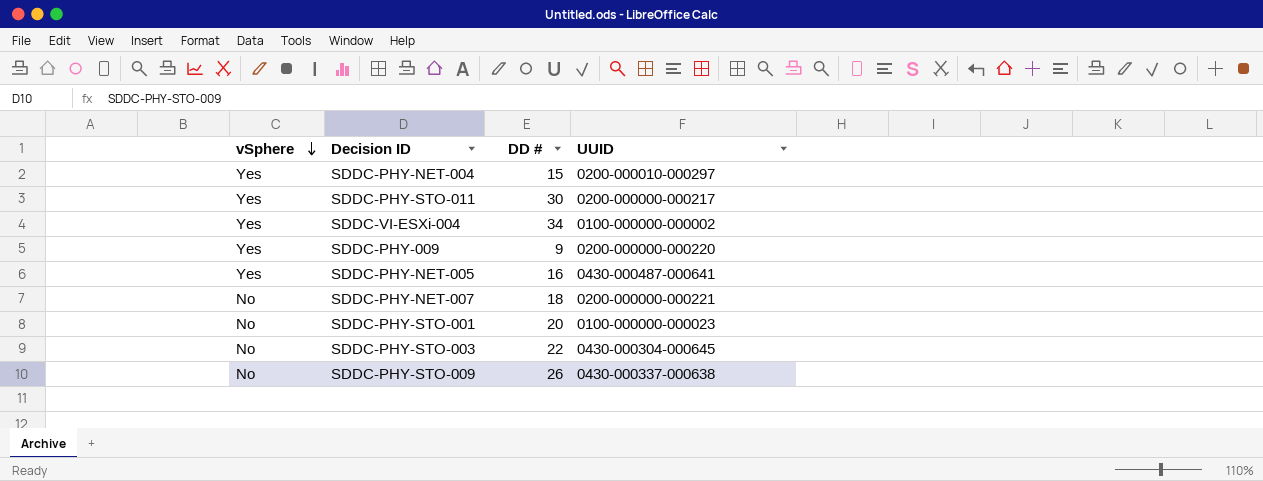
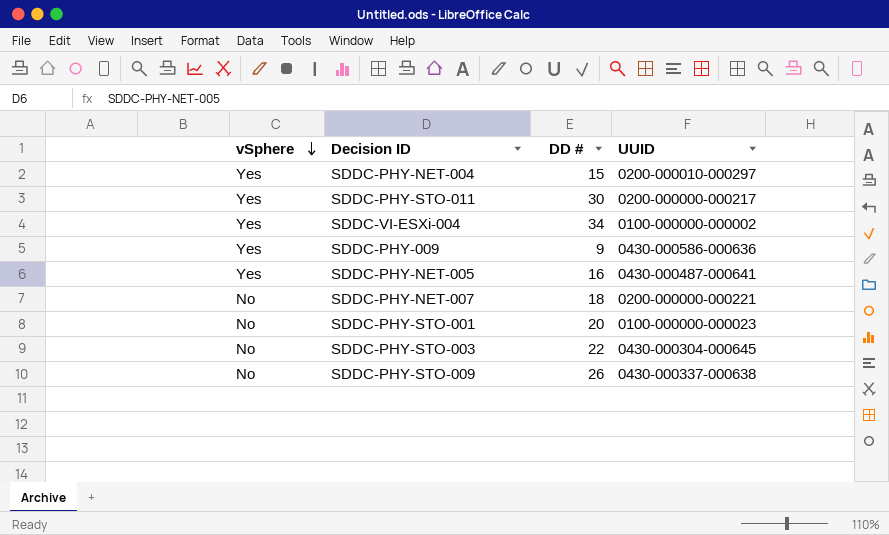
SDDC-PHY-009 | UUID: 0200-000000-000220 -> 0430-000586-000636

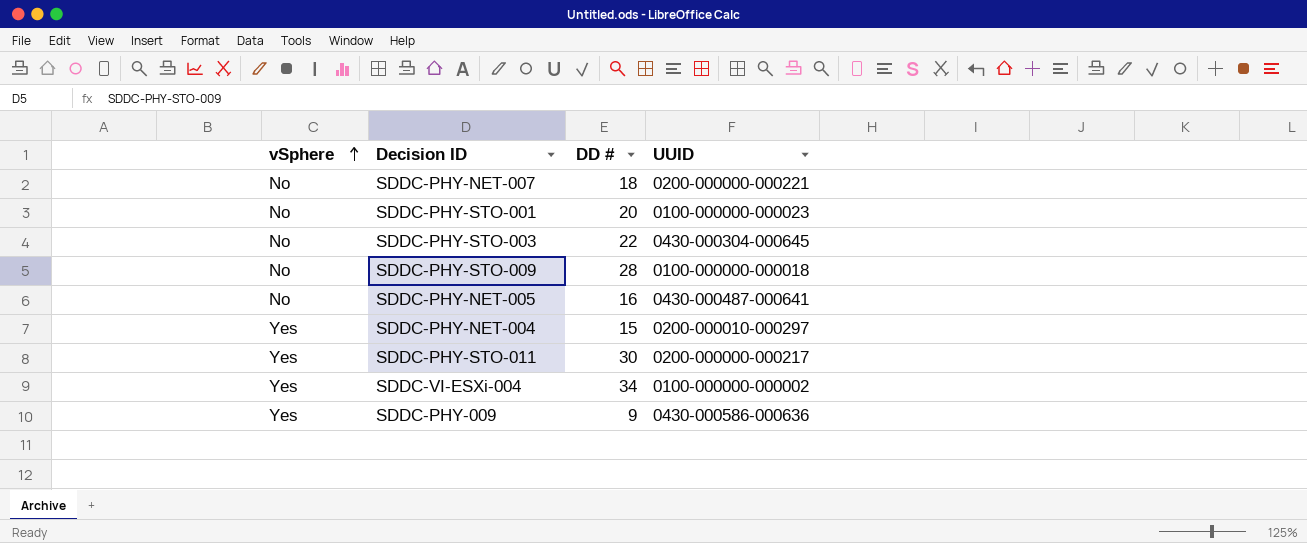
row order: vSphere descending -> vSphere ascending
SDDC-PHY-STO-009 | DD #: 26 -> 28
SDDC-PHY-STO-009 | UUID: 0430-000337-000638 -> 0100-000000-000018
SDDC-PHY-NET-005 | vSphere: Yes -> No

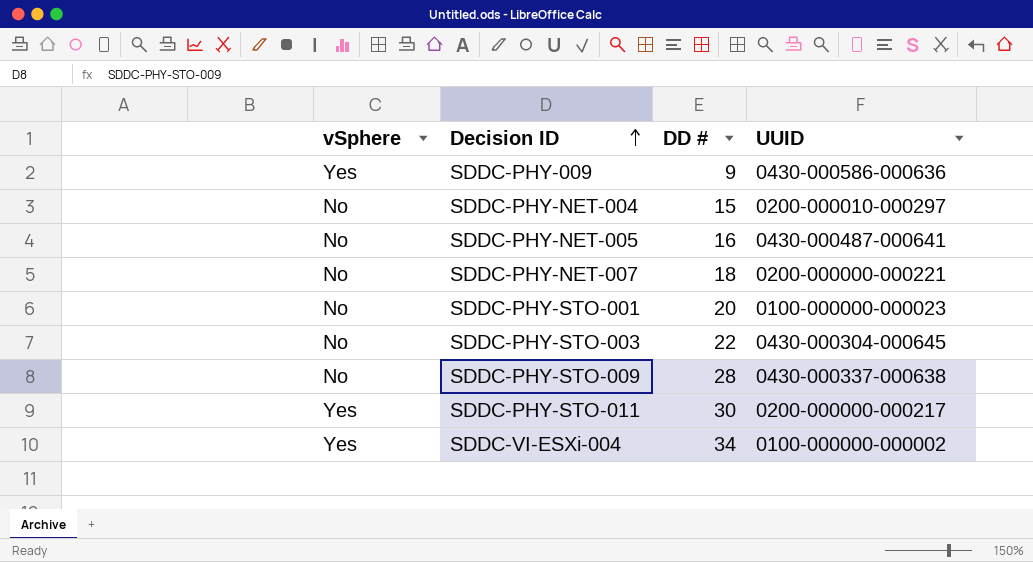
row order: vSphere ascending -> Decision ID ascending
SDDC-PHY-NET-004 | vSphere: Yes -> No
SDDC-PHY-STO-009 | UUID: 0100-000000-000018 -> 0430-000337-000638

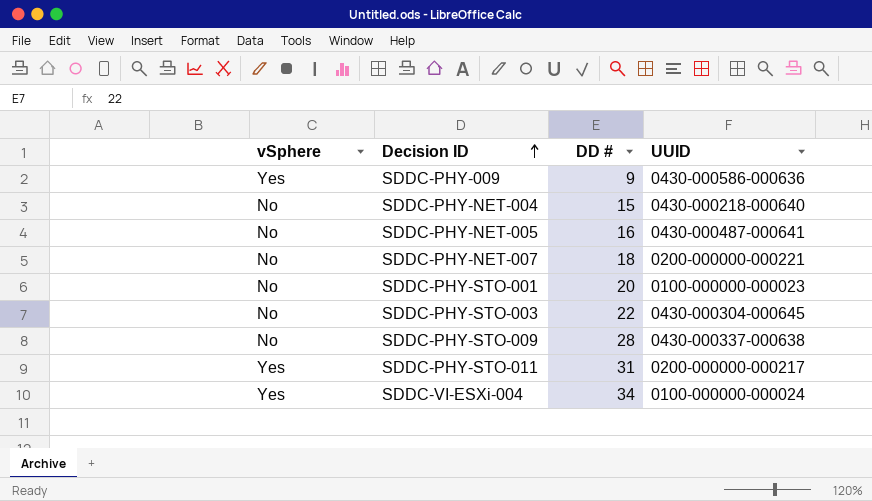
SDDC-PHY-NET-004 | UUID: 0200-000010-000297 -> 0430-000218-000640
SDDC-PHY-STO-011 | DD #: 30 -> 31
SDDC-VI-ESXi-004 | UUID: 0100-000000-000002 -> 0100-000000-000024

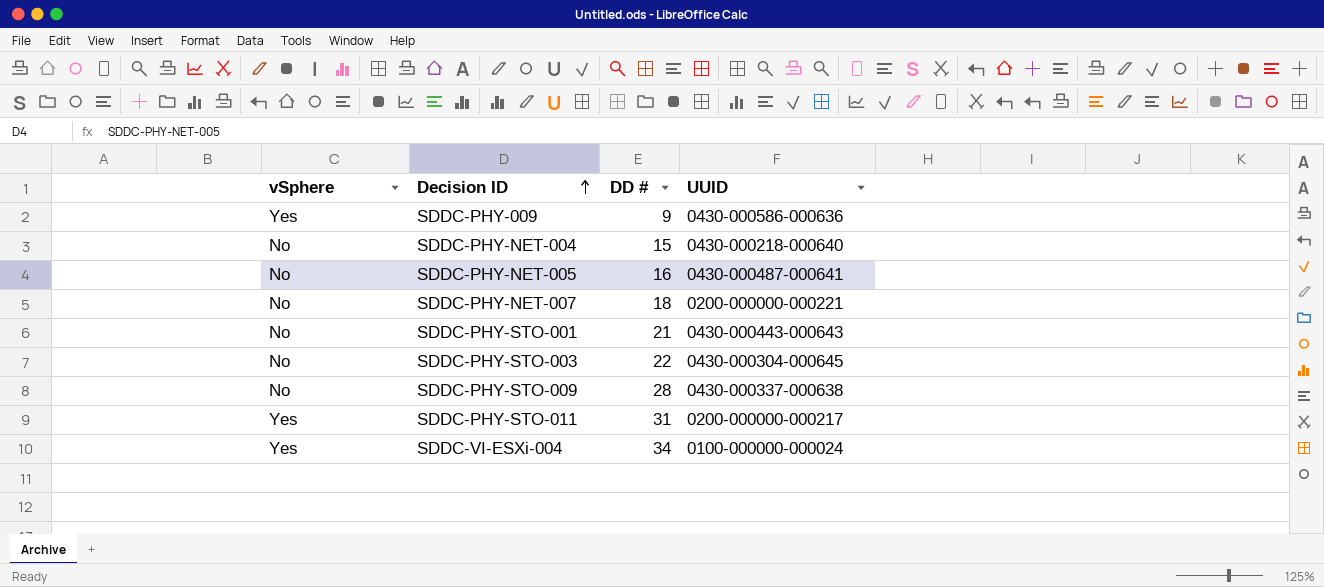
SDDC-PHY-STO-001 | DD #: 20 -> 21
SDDC-PHY-STO-001 | UUID: 0100-000000-000023 -> 0430-000443-000643

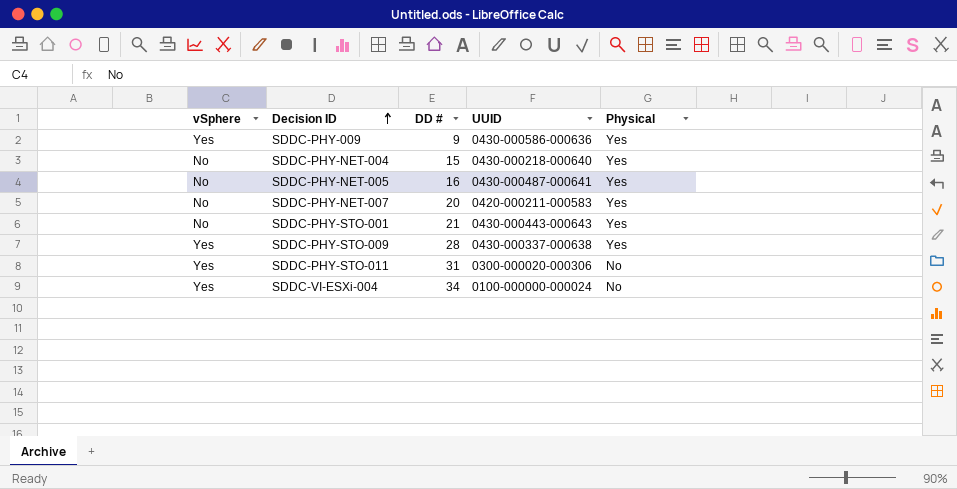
column Physical | position: none -> 5
row SDDC-PHY-STO-003: No | 22 | 0430-000304-000645 -> none
SDDC-PHY-NET-007 | DD #: 18 -> 20
SDDC-PHY-NET-007 | UUID: 0200-000000-000221 -> 0420-000211-000583
SDDC-PHY-STO-009 | vSphere: No -> Yes
SDDC-PHY-STO-011 | UUID: 0200-000000-000217 -> 0300-000020-000306

